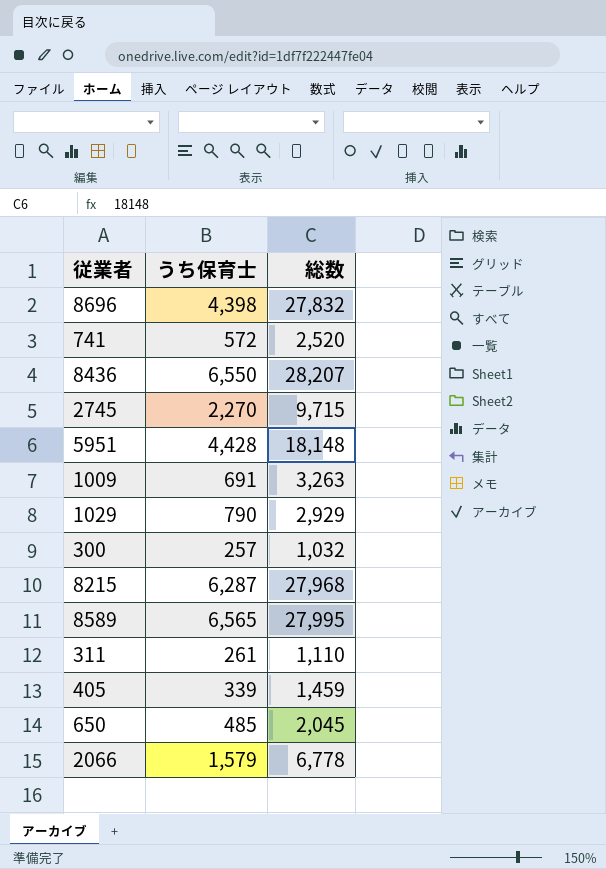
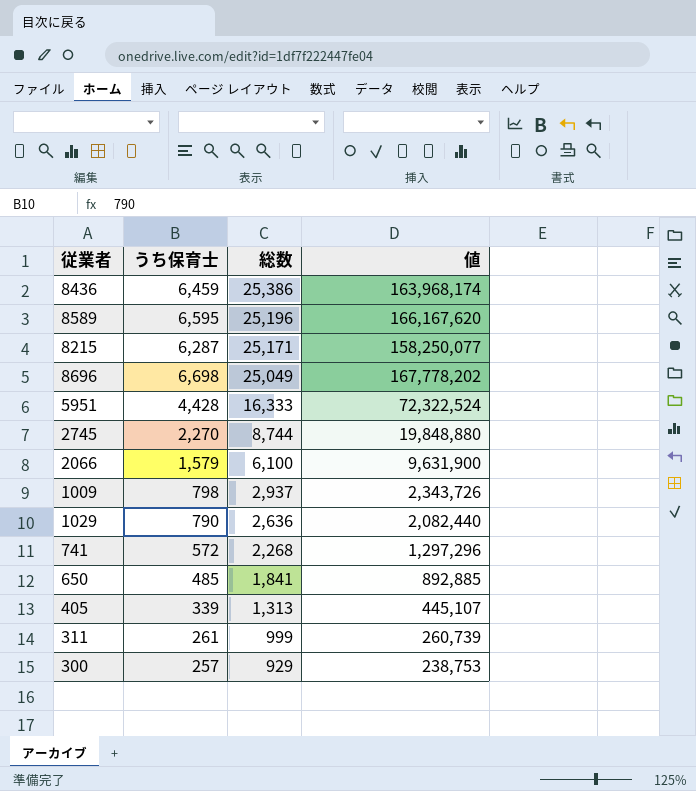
row order: none -> 総数 descending
column 値 | formula: none -> [うち保育士] * [総数]
8436 | うち保育士: 6,550 -> 6,459
8436 | 総数: 28,207 -> 25,386
8589 | うち保育士: 6,565 -> 6,595
8589 | 総数: 27,995 -> 25,196
8215 | 総数: 27,968 -> 25,171
8696 | うち保育士: 4,398 -> 6,698
8696 | 総数: 27,832 -> 25,049
5951 | 総数: 18,148 -> 16,333
2745 | 総数: 9,715 -> 8,744
2066 | 総数: 6,778 -> 6,100
1009 | うち保育士: 691 -> 798
1009 | 総数: 3,263 -> 2,937
1029 | 総数: 2,929 -> 2,636
741 | 総数: 2,520 -> 2,268
650 | 総数: 2,045 -> 1,841
405 | 総数: 1,459 -> 1,313
311 | 総数: 1,110 -> 999
300 | 総数: 1,032 -> 929

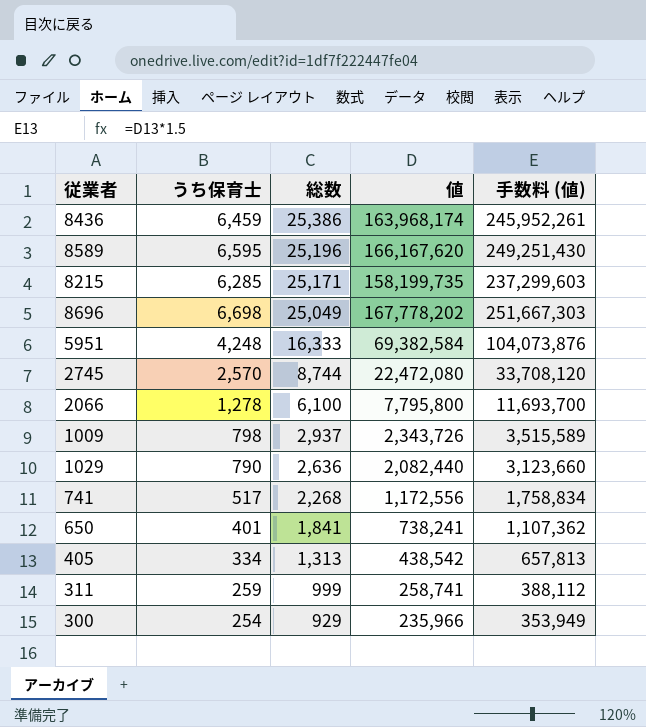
column 手数料 (値) | formula: none -> [値] * 1.5
8215 | うち保育士: 6,287 -> 6,285
8215 | 値: 158,250,077 -> 158,199,735
5951 | うち保育士: 4,428 -> 4,248
5951 | 値: 72,322,524 -> 69,382,584
2745 | うち保育士: 2,270 -> 2,570
2745 | 値: 19,848,880 -> 22,472,080
2066 | うち保育士: 1,579 -> 1,278
2066 | 値: 9,631,900 -> 7,795,800
741 | うち保育士: 572 -> 517
741 | 値: 1,297,296 -> 1,172,556
650 | うち保育士: 485 -> 401
650 | 値: 892,885 -> 738,241
405 | うち保育士: 339 -> 334
405 | 値: 445,107 -> 438,542
311 | うち保育士: 261 -> 259
311 | 値: 260,739 -> 258,741
300 | うち保育士: 257 -> 254
300 | 値: 238,753 -> 235,966

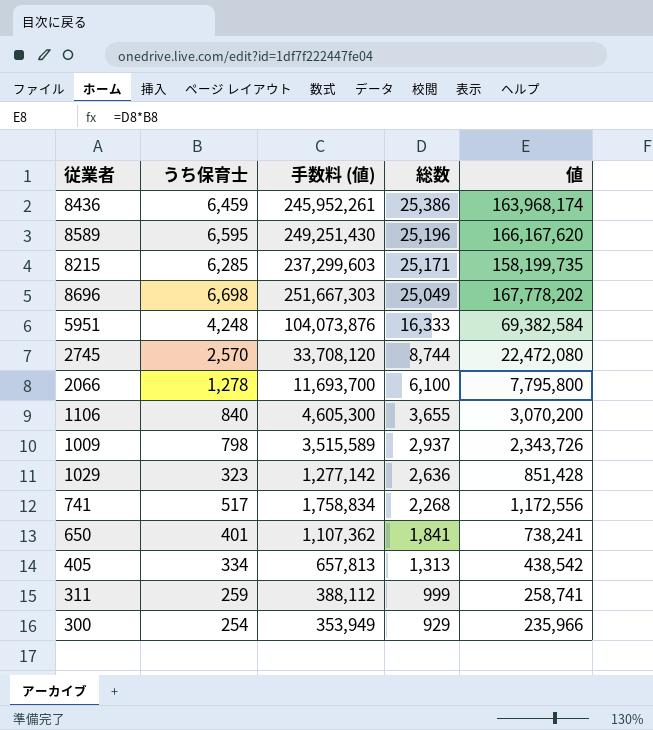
column 手数料 (値) | position: 5 -> 3
row 1106: none -> 840 | 4,605,300 | 3,655 | 3,070,200
1029 | うち保育士: 790 -> 323
1029 | 手数料 (値): 3,123,660 -> 1,277,142
1029 | 値: 2,082,440 -> 851,428

